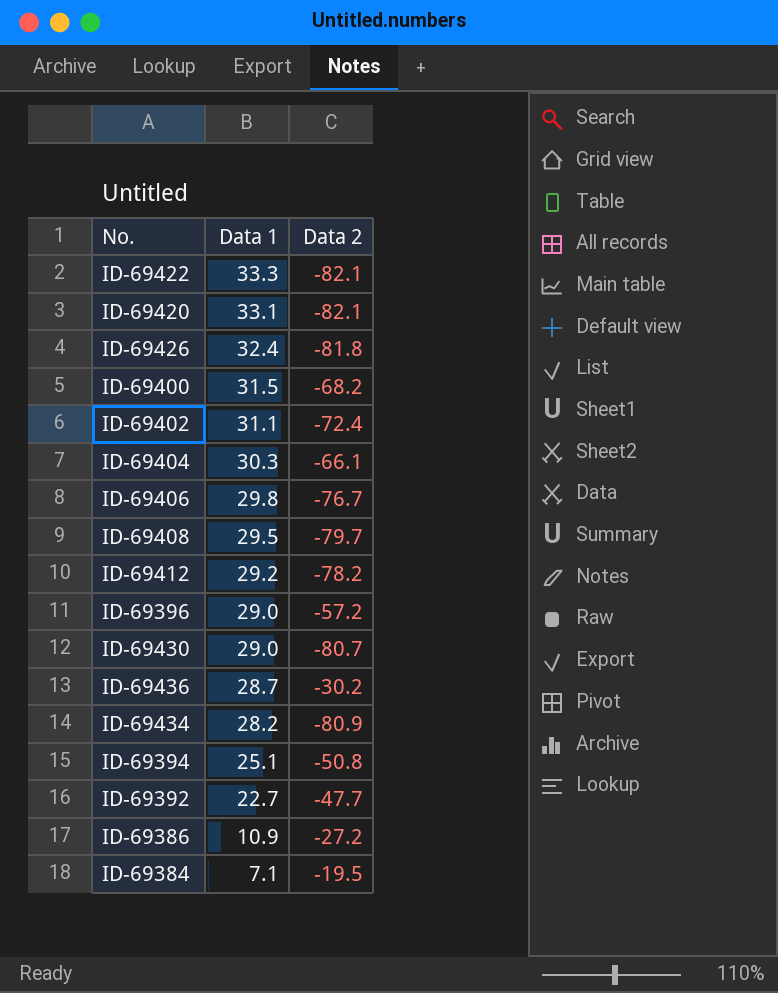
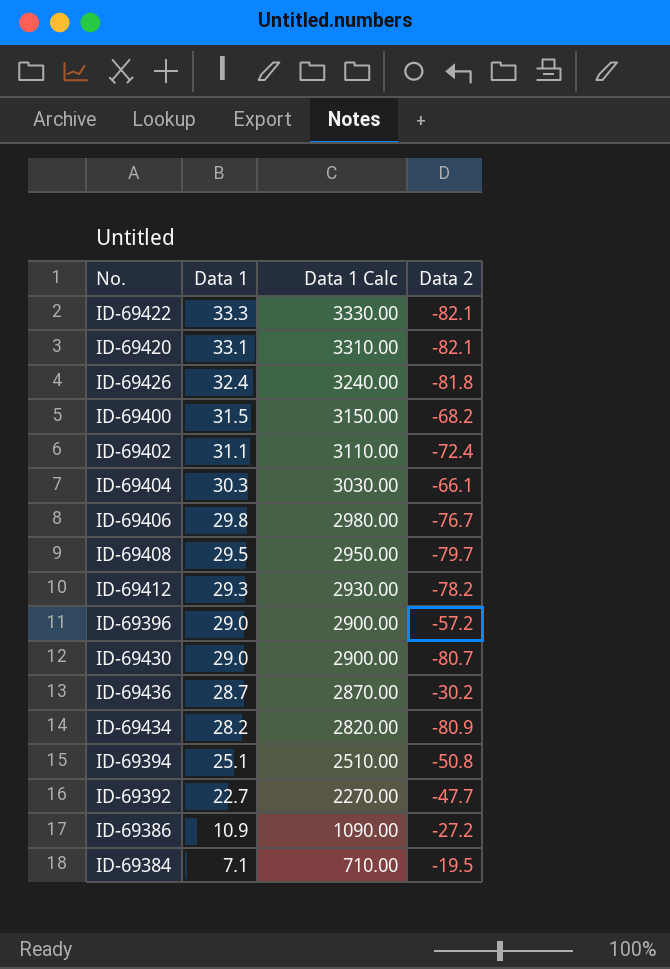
column Data 1 Calc | formula: none -> [Data 1] * 100
ID-69412 | Data 1: 29.2 -> 29.3

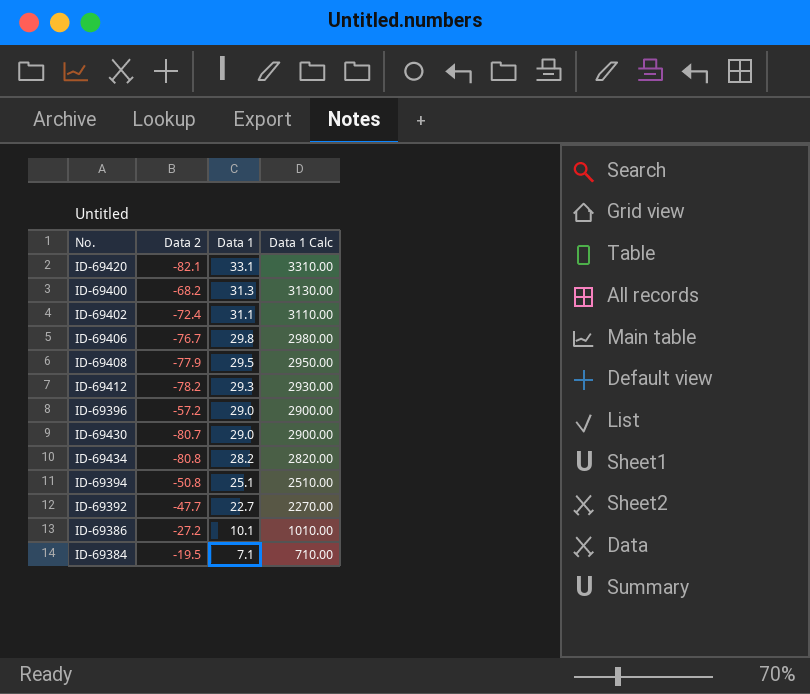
column Data 2 | position: 4 -> 2
row ID-69422: 33.3 | 3330.00 | -82.1 -> none
row ID-69426: 32.4 | 3240.00 | -81.8 -> none
row ID-69404: 30.3 | 3030.00 | -66.1 -> none
row ID-69436: 28.7 | 2870.00 | -30.2 -> none
ID-69400 | Data 1: 31.5 -> 31.3
ID-69400 | Data 1 Calc: 3150.00 -> 3130.00
ID-69408 | Data 2: -79.7 -> -77.9
ID-69434 | Data 2: -80.9 -> -80.8
ID-69386 | Data 1: 10.9 -> 10.1
ID-69386 | Data 1 Calc: 1090.00 -> 1010.00

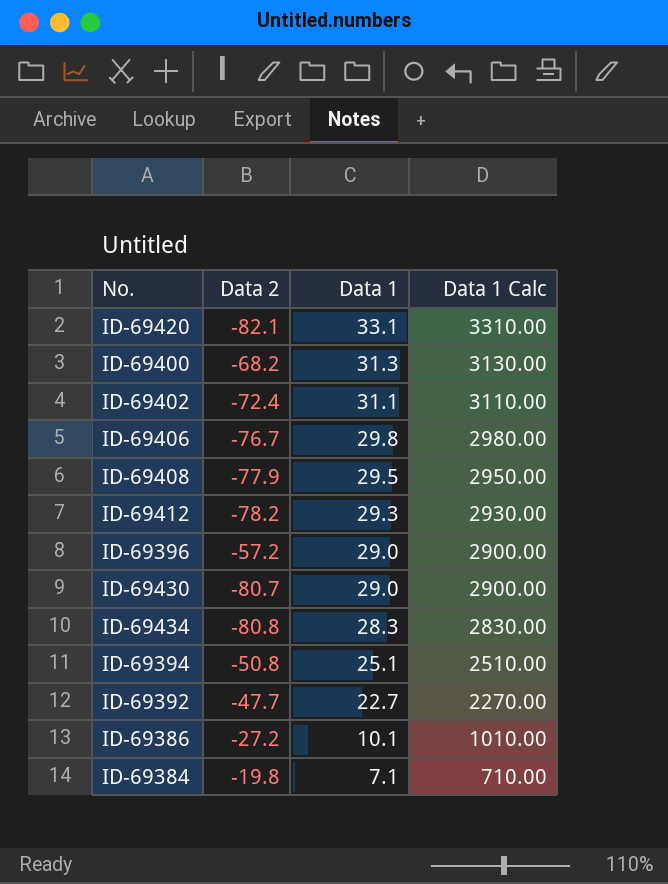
ID-69434 | Data 1: 28.2 -> 28.3
ID-69434 | Data 1 Calc: 2820.00 -> 2830.00
ID-69384 | Data 2: -19.5 -> -19.8

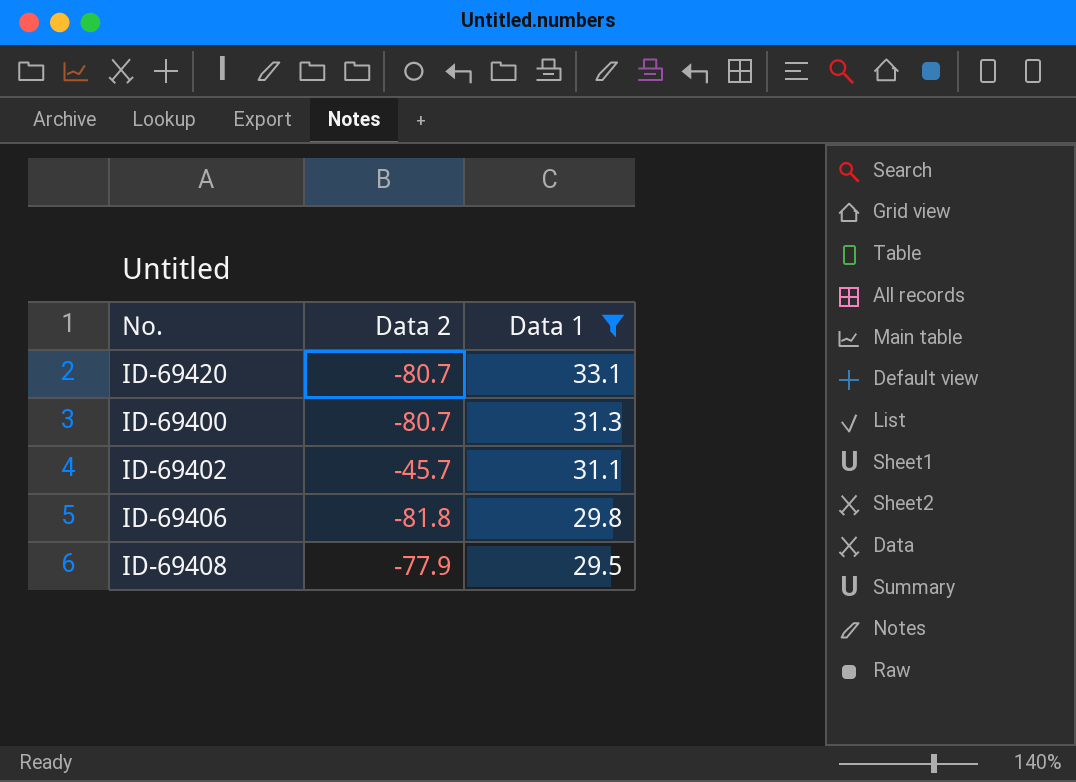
filter: none -> Data 1 >= 29.5
column Data 1 Calc | formula: [Data 1] * 100 -> none
ID-69420 | Data 2: -82.1 -> -80.7
ID-69400 | Data 2: -68.2 -> -80.7
ID-69402 | Data 2: -72.4 -> -45.7
ID-69406 | Data 2: -76.7 -> -81.8

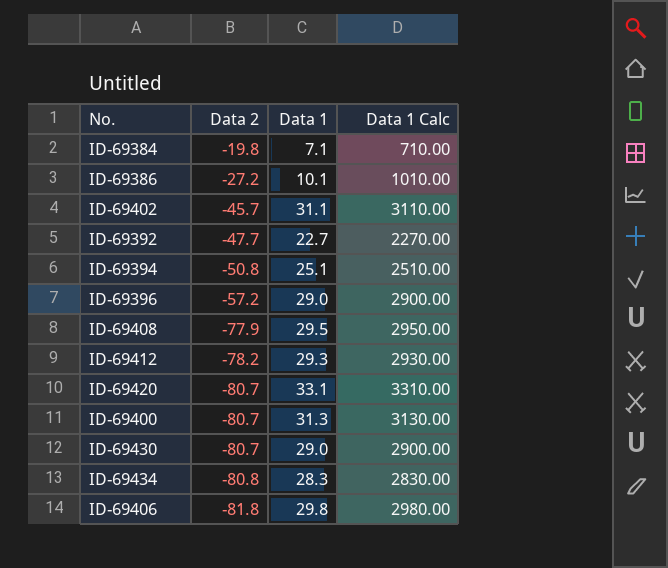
filter: Data 1 >= 29.5 -> none
row order: Data 1 descending -> Data 2 descending
column Data 1 Calc | formula: none -> [Data 1] * 100

